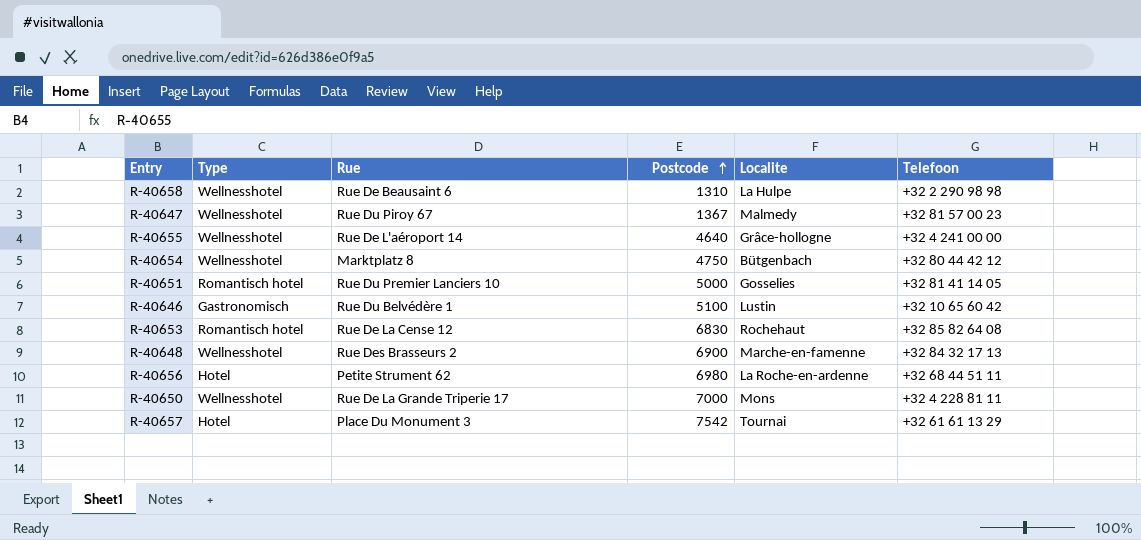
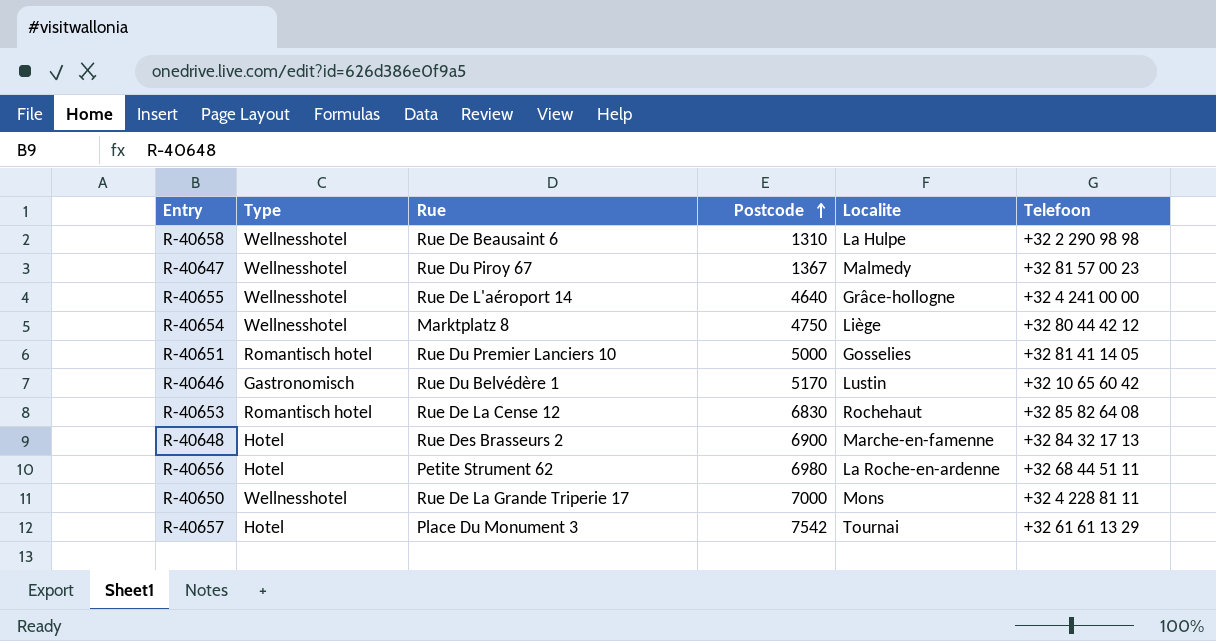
R-40654 | Localite: Bütgenbach -> Liège
R-40646 | Postcode: 5100 -> 5170
R-40648 | Type: Wellnesshotel -> Hotel

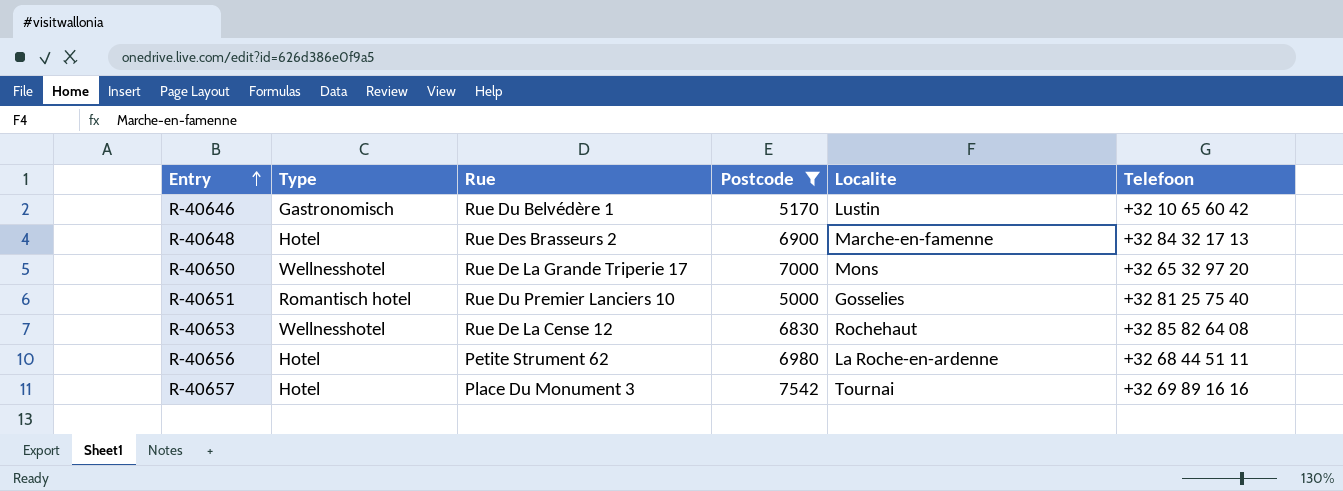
filter: none -> Postcode >= 5000
row order: Postcode ascending -> Entry ascending
R-40650 | Telefoon: +32 4 228 81 11 -> +32 65 32 97 20
R-40651 | Telefoon: +32 81 41 14 05 -> +32 81 25 75 40
R-40653 | Type: Romantisch hotel -> Wellnesshotel
R-40657 | Telefoon: +32 61 61 13 29 -> +32 69 89 16 16

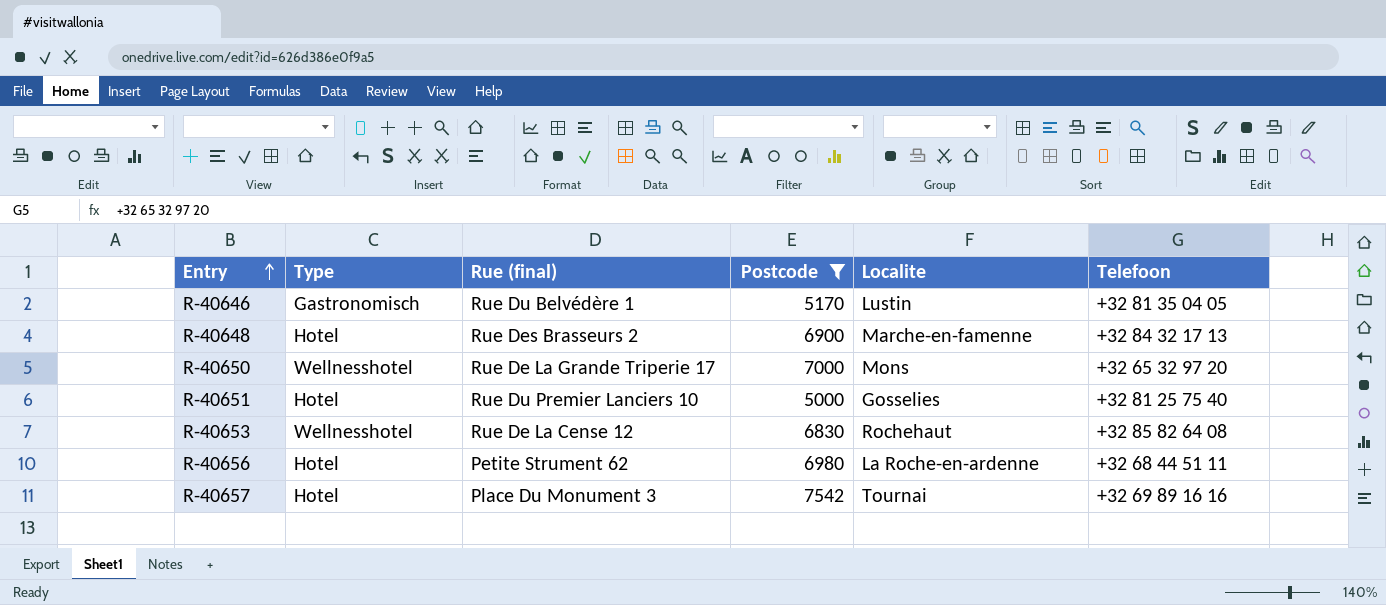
column name: Rue -> Rue (final)
R-40646 | Telefoon: +32 10 65 60 42 -> +32 81 35 04 05
R-40651 | Type: Romantisch hotel -> Hotel

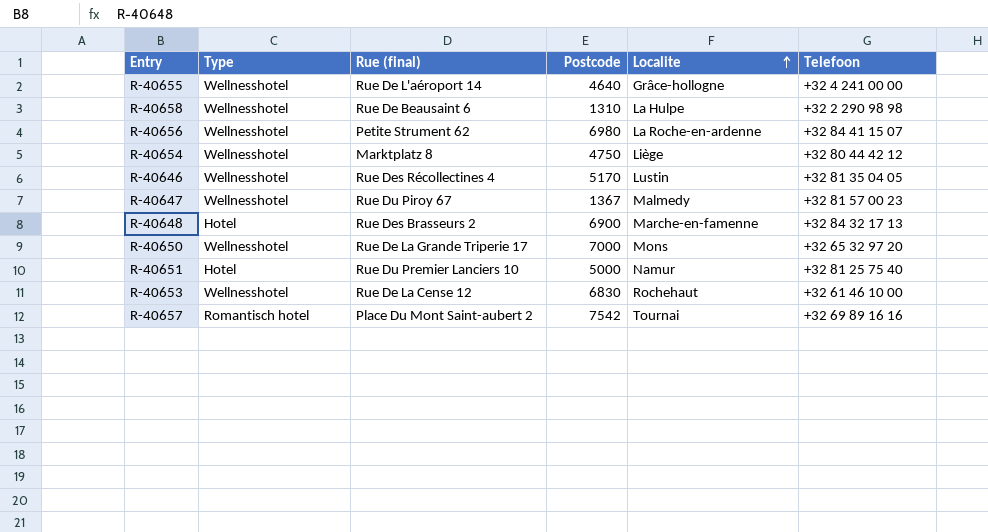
filter: Postcode >= 5000 -> none
row order: Entry ascending -> Localite ascending
R-40656 | Type: Hotel -> Wellnesshotel
R-40656 | Telefoon: +32 68 44 51 11 -> +32 84 41 15 07
R-40646 | Type: Gastronomisch -> Wellnesshotel
R-40646 | Rue (final): Rue Du Belvédère 1 -> Rue Des Récollectines 4
R-40651 | Localite: Gosselies -> Namur
R-40653 | Telefoon: +32 85 82 64 08 -> +32 61 46 10 00
R-40657 | Type: Hotel -> Romantisch hotel
R-40657 | Rue (final): Place Du Monument 3 -> Place Du Mont Saint-aubert 2

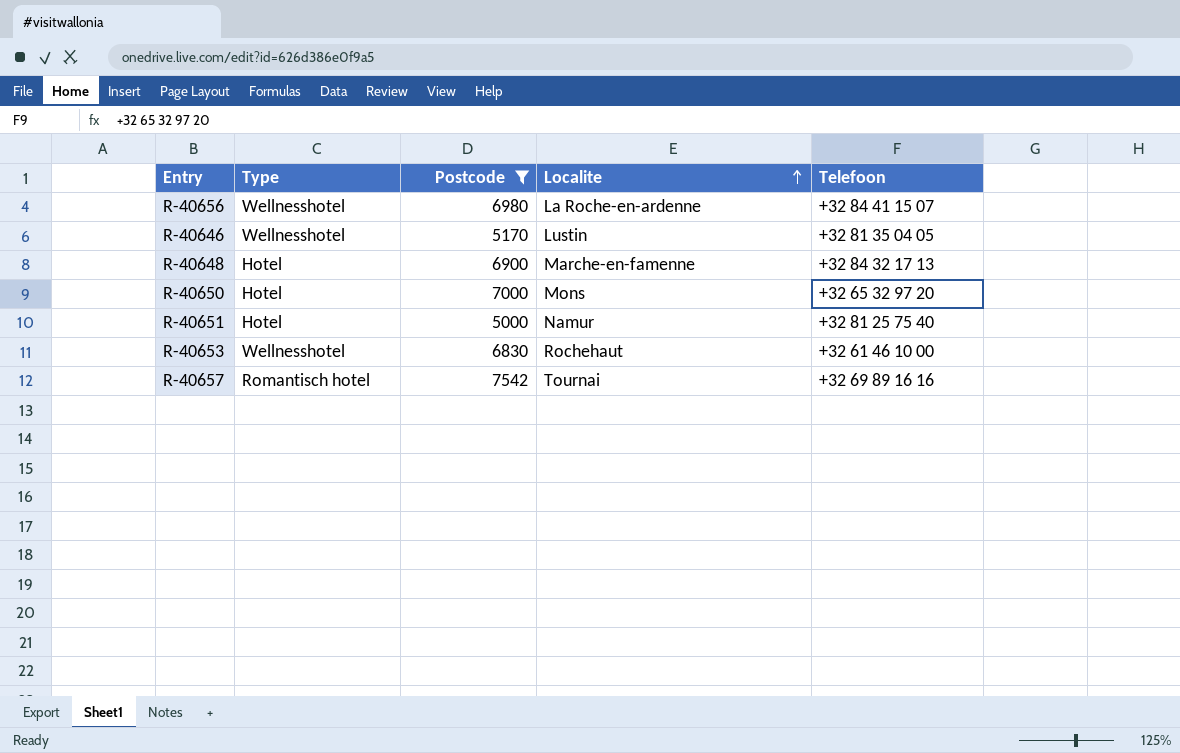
filter: none -> Postcode >= 5000
column Rue (final) | position: 3 -> none
R-40650 | Type: Wellnesshotel -> Hotel

